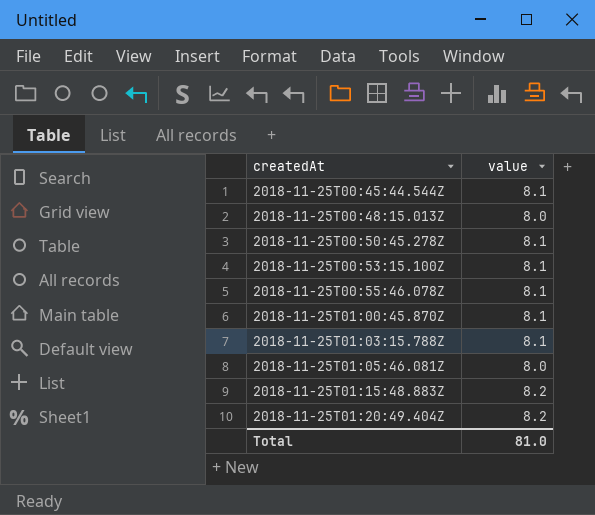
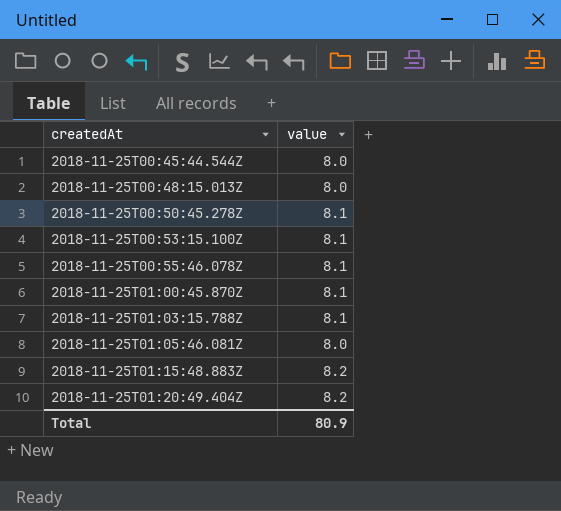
2018-11-25T00:45:44.544Z | value: 8.1 -> 8.0
Total | value: 81.0 -> 80.9

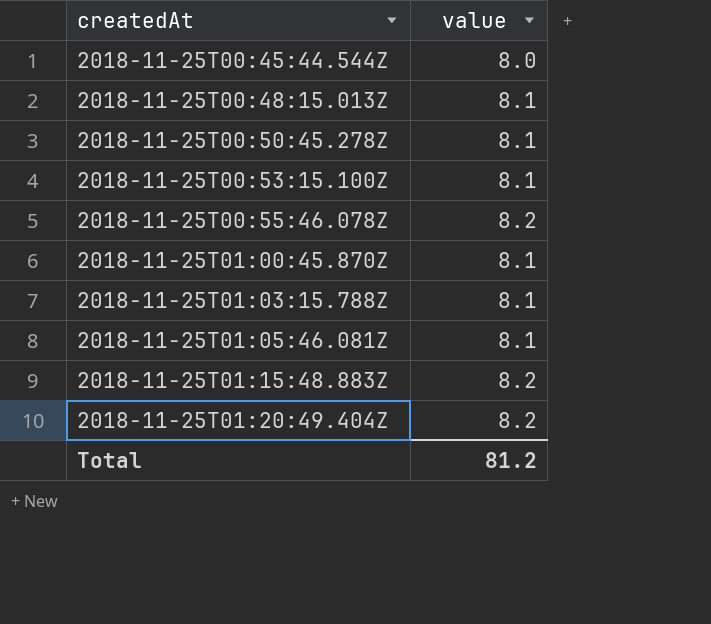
2018-11-25T00:48:15.013Z | value: 8.0 -> 8.1
2018-11-25T00:55:46.078Z | value: 8.1 -> 8.2
2018-11-25T01:05:46.081Z | value: 8.0 -> 8.1
Total | value: 80.9 -> 81.2

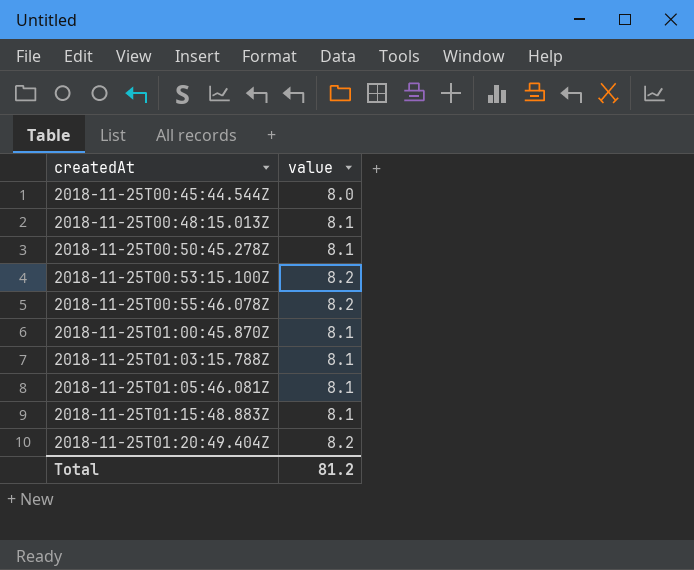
2018-11-25T00:53:15.100Z | value: 8.1 -> 8.2
2018-11-25T01:15:48.883Z | value: 8.2 -> 8.1

